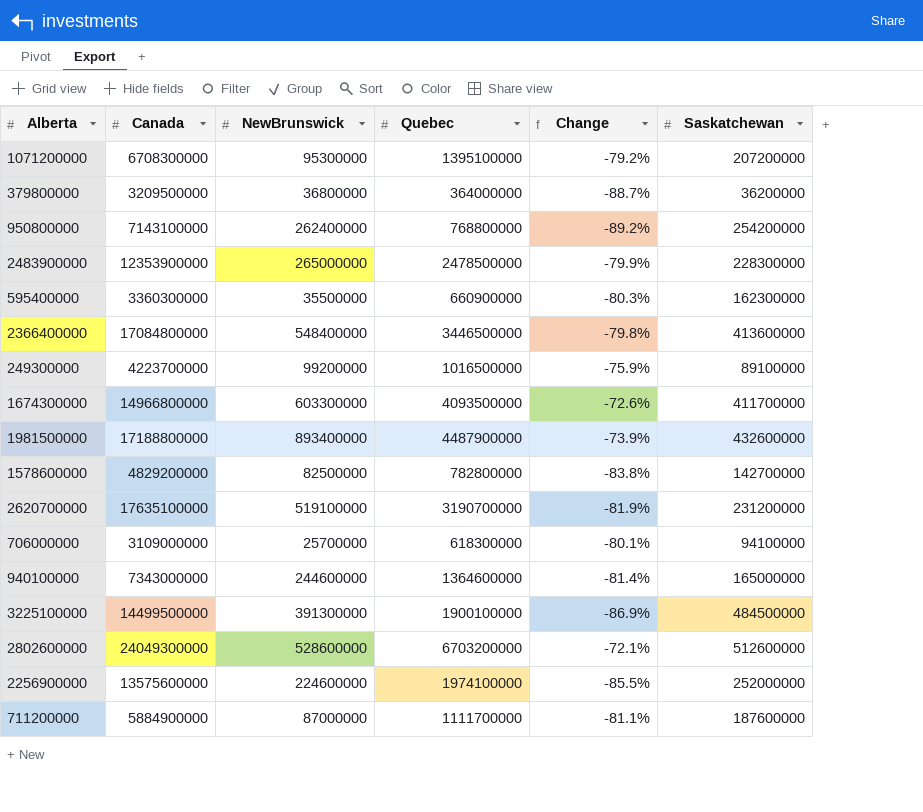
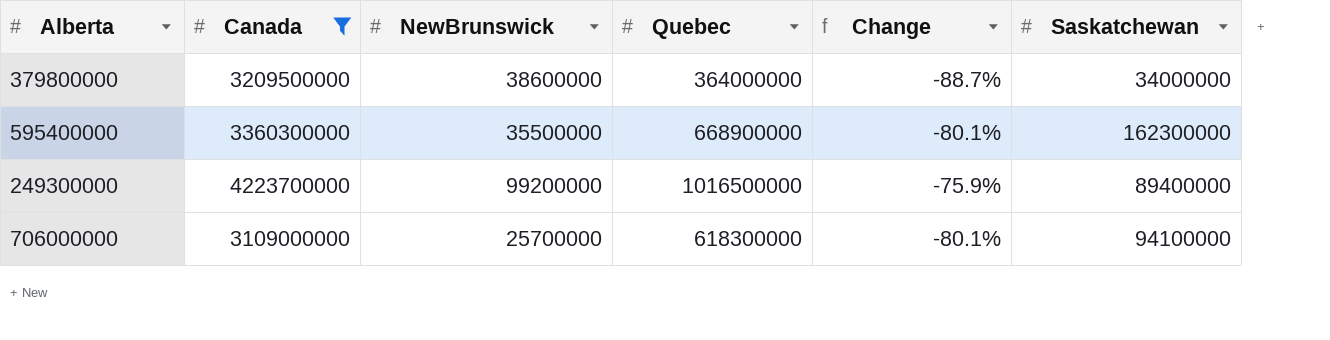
filter: none -> Canada <= 4223700000
379800000 | NewBrunswick: 36800000 -> 38600000
379800000 | Saskatchewan: 36200000 -> 34000000
595400000 | Quebec: 660900000 -> 668900000
595400000 | Change: -80.3% -> -80.1%
249300000 | Saskatchewan: 89100000 -> 89400000

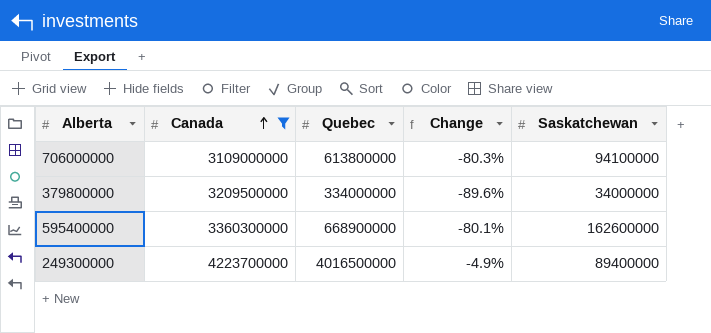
row order: none -> Canada ascending
column NewBrunswick | position: 3 -> none
706000000 | Quebec: 618300000 -> 613800000
706000000 | Change: -80.1% -> -80.3%
379800000 | Quebec: 364000000 -> 334000000
379800000 | Change: -88.7% -> -89.6%
595400000 | Saskatchewan: 162300000 -> 162600000
249300000 | Quebec: 1016500000 -> 4016500000
249300000 | Change: -75.9% -> -4.9%

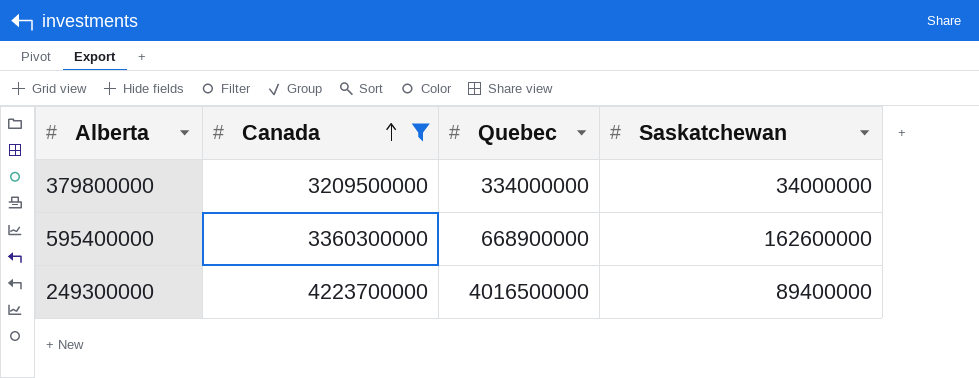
column Change | formula: ([Quebec] - [Canada]) / [Canada] -> none
row 706000000: 3109000000 | 613800000 | -80.3% | 94100000 -> none

